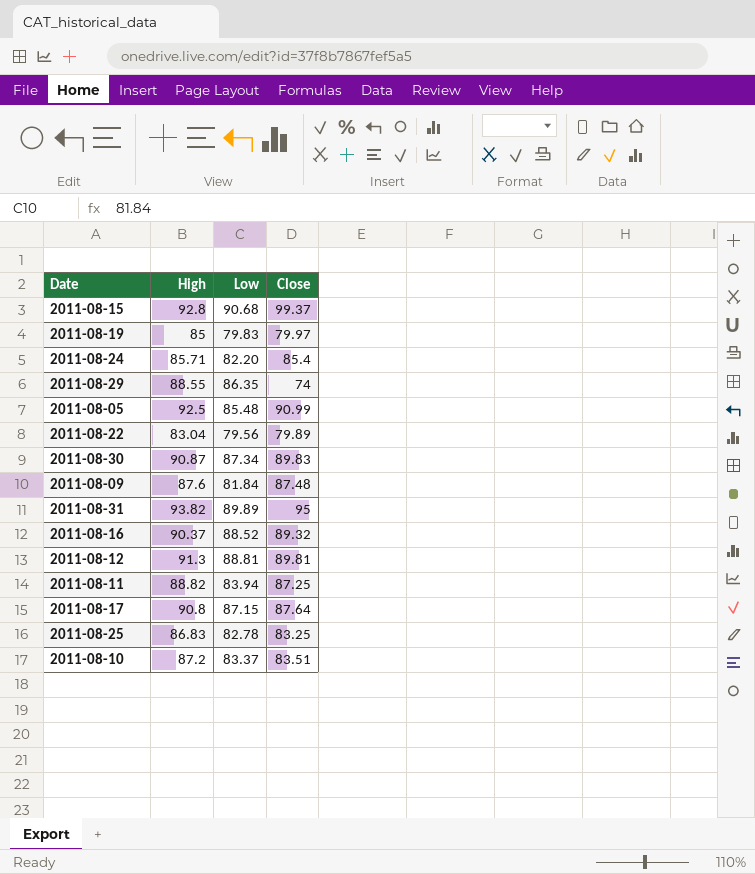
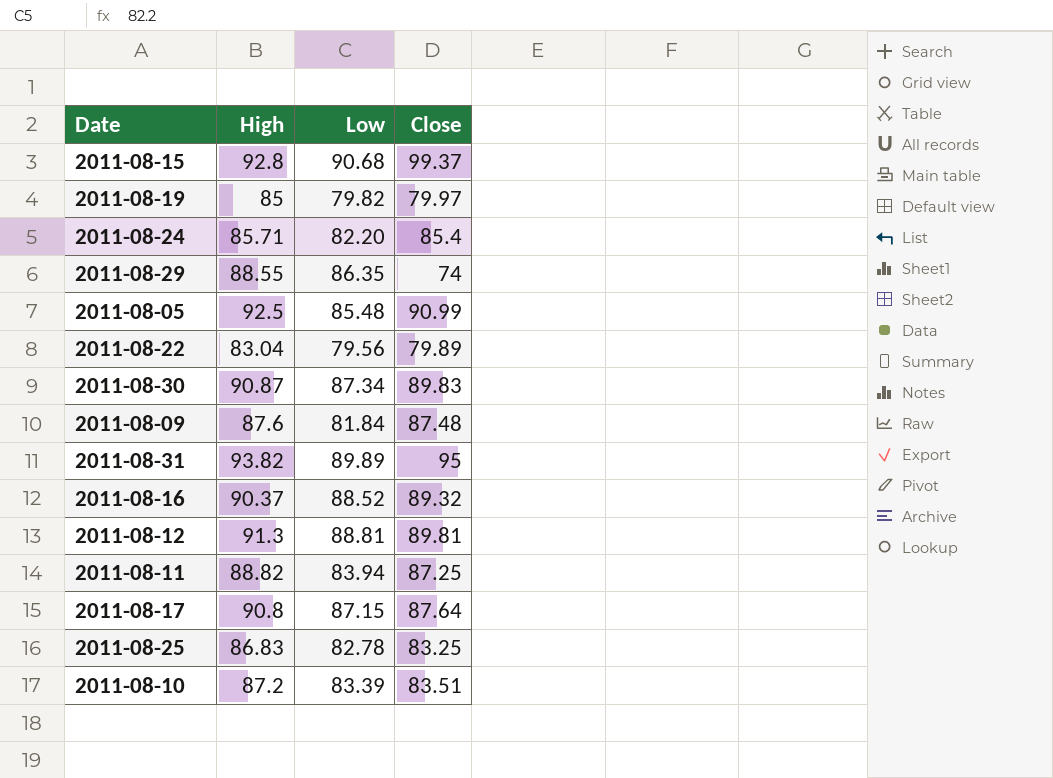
2011-08-19 | Low: 79.83 -> 79.82
2011-08-10 | Low: 83.37 -> 83.39

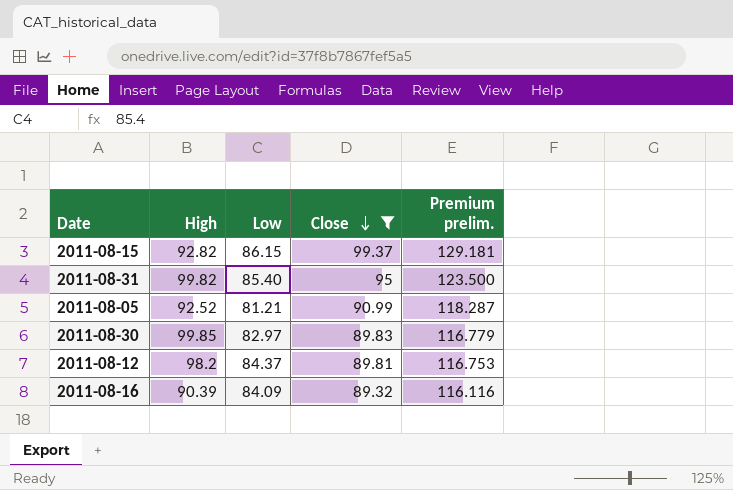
filter: none -> Close >= 89.32
row order: none -> Close descending
column Premium prelim. | formula: none -> [Close] * 1.3
2011-08-15 | High: 92.8 -> 92.82
2011-08-15 | Low: 90.68 -> 86.15
2011-08-31 | High: 93.82 -> 99.82
2011-08-31 | Low: 89.89 -> 85.40
2011-08-05 | High: 92.5 -> 92.52
2011-08-05 | Low: 85.48 -> 81.21
2011-08-30 | High: 90.87 -> 99.85
2011-08-30 | Low: 87.34 -> 82.97
2011-08-12 | High: 91.3 -> 98.2
2011-08-12 | Low: 88.81 -> 84.37
2011-08-16 | High: 90.37 -> 90.39
2011-08-16 | Low: 88.52 -> 84.09

